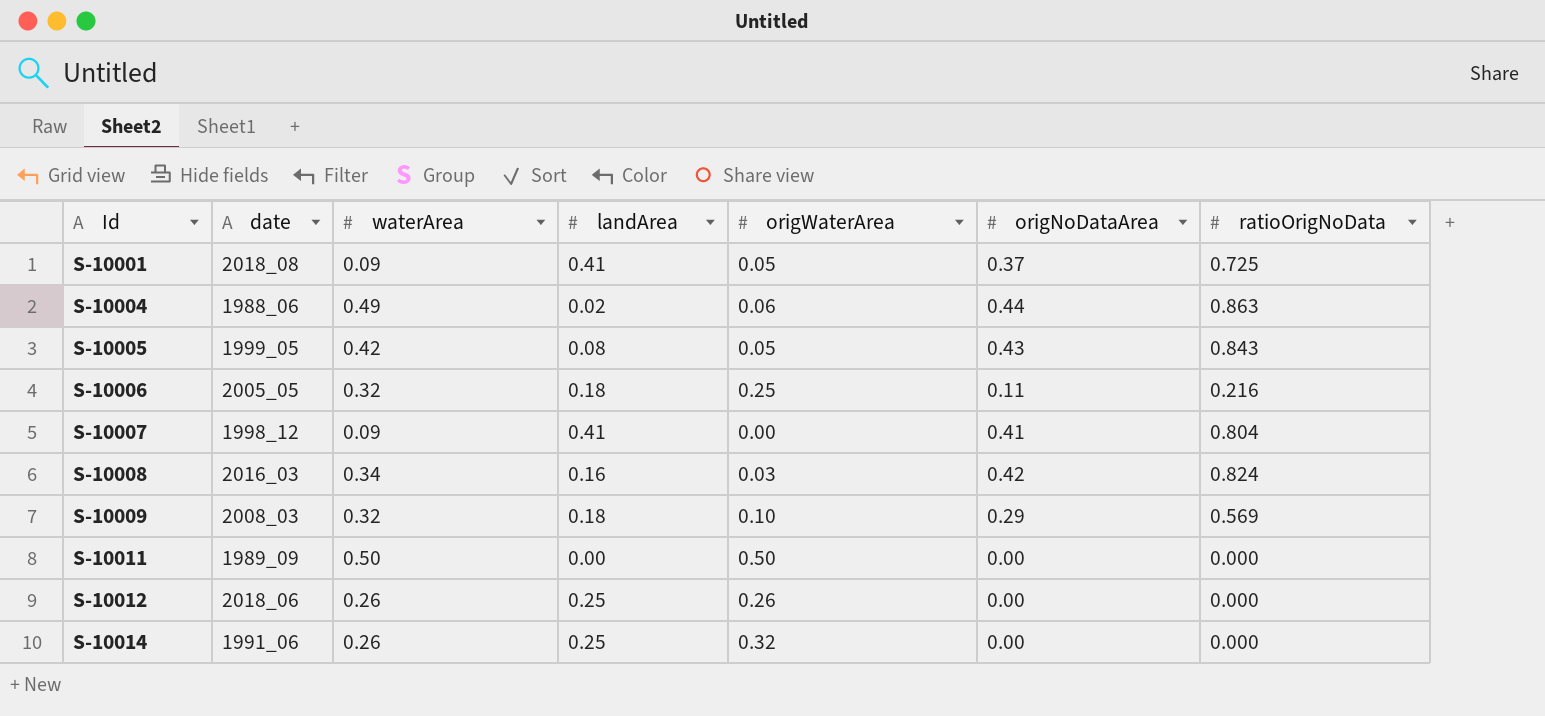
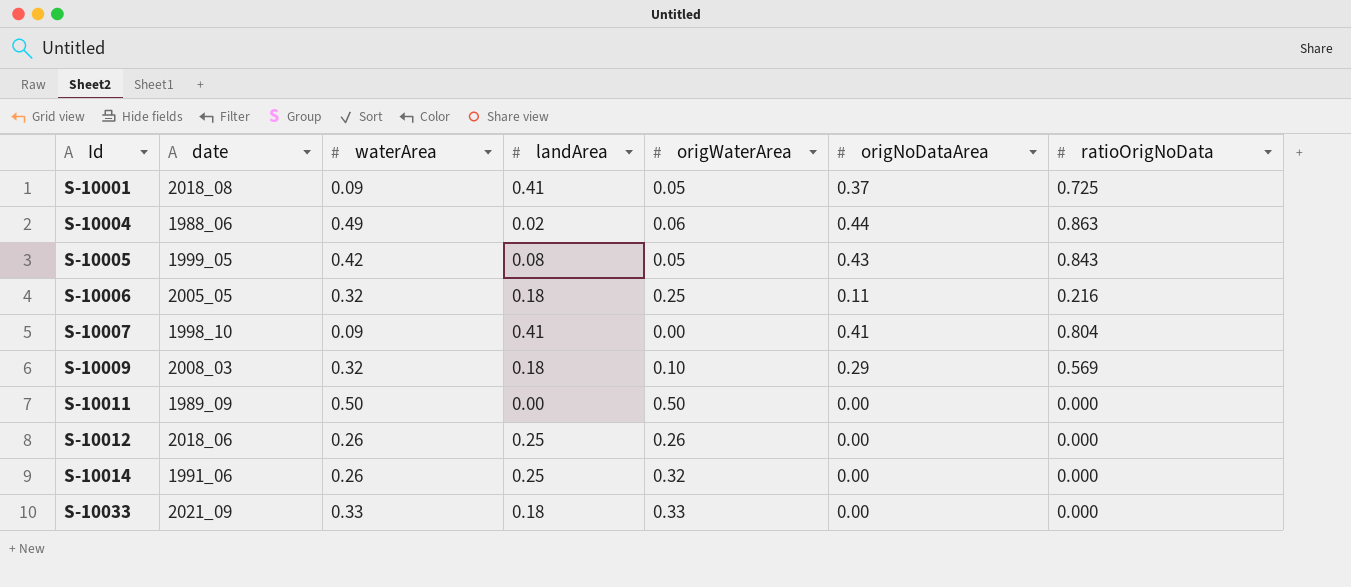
row S-10008: 2016_03 | 0.34 | 0.16 | 0.03 | 0.42 | 0.824 -> none
S-10007 | date: 1998_12 -> 1998_10
row S-10033: none -> 2021_09 | 0.33 | 0.18 | 0.33 | 0.00 | 0.000

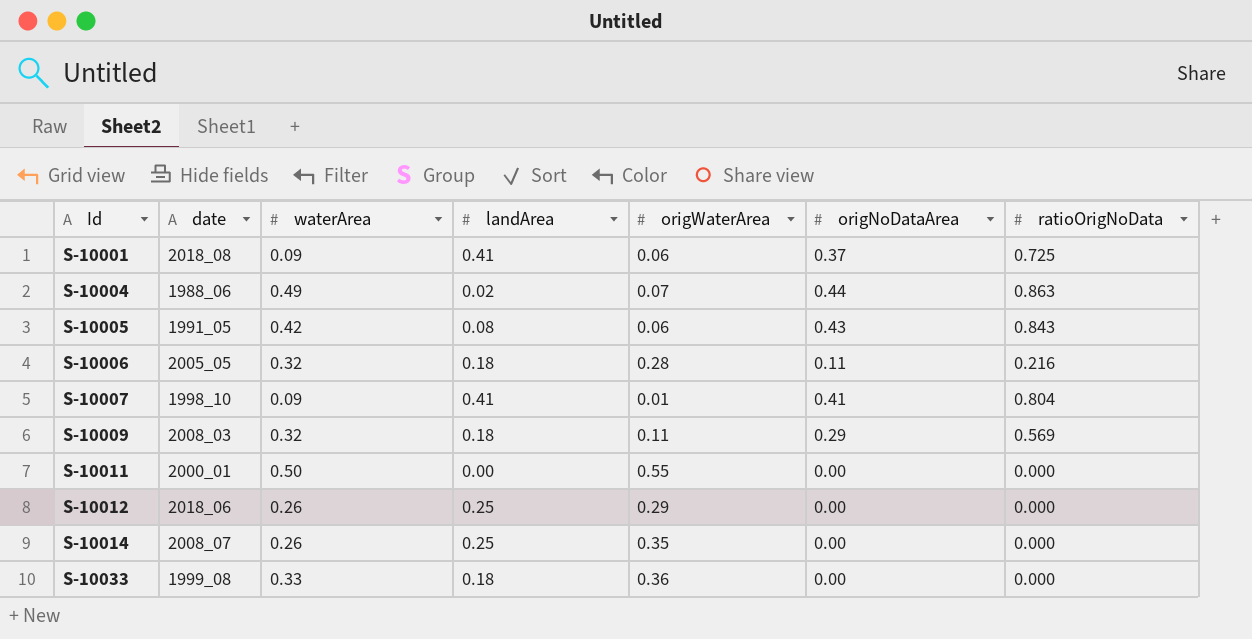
S-10001 | origWaterArea: 0.05 -> 0.06
S-10004 | origWaterArea: 0.06 -> 0.07
S-10005 | date: 1999_05 -> 1991_05
S-10005 | origWaterArea: 0.05 -> 0.06
S-10006 | origWaterArea: 0.25 -> 0.28
S-10007 | origWaterArea: 0.00 -> 0.01
S-10009 | origWaterArea: 0.10 -> 0.11
S-10011 | date: 1989_09 -> 2000_01
S-10011 | origWaterArea: 0.50 -> 0.55
S-10012 | origWaterArea: 0.26 -> 0.29
S-10014 | date: 1991_06 -> 2008_07
S-10014 | origWaterArea: 0.32 -> 0.35
S-10033 | date: 2021_09 -> 1999_08
S-10033 | origWaterArea: 0.33 -> 0.36

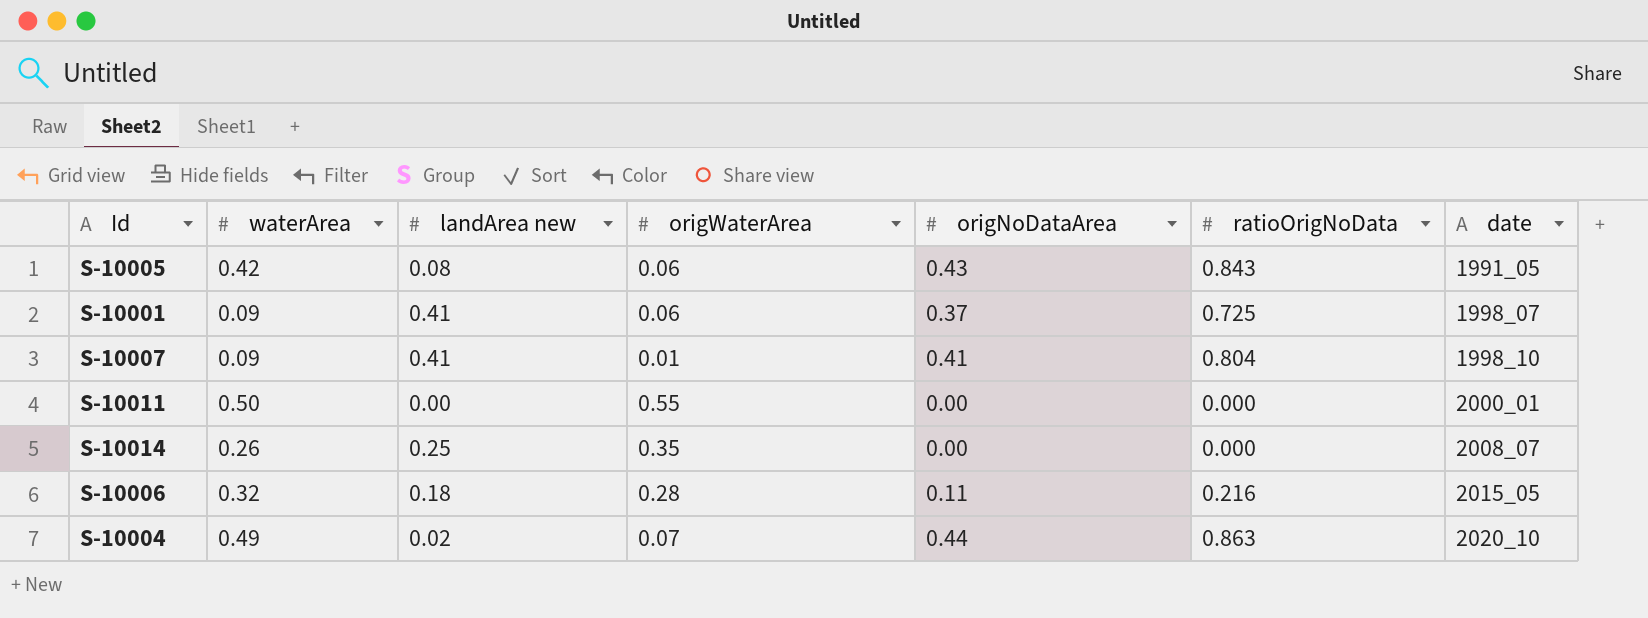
row order: Id ascending -> date ascending
column name: landArea -> landArea new
column date | position: 2 -> 7
row S-10009: 2008_03 | 0.32 | 0.18 | 0.11 | 0.29 | 0.569 -> none
row S-10012: 2018_06 | 0.26 | 0.25 | 0.29 | 0.00 | 0.000 -> none
row S-10033: 1999_08 | 0.33 | 0.18 | 0.36 | 0.00 | 0.000 -> none
S-10001 | date: 2018_08 -> 1998_07
S-10006 | date: 2005_05 -> 2015_05
S-10004 | date: 1988_06 -> 2020_10

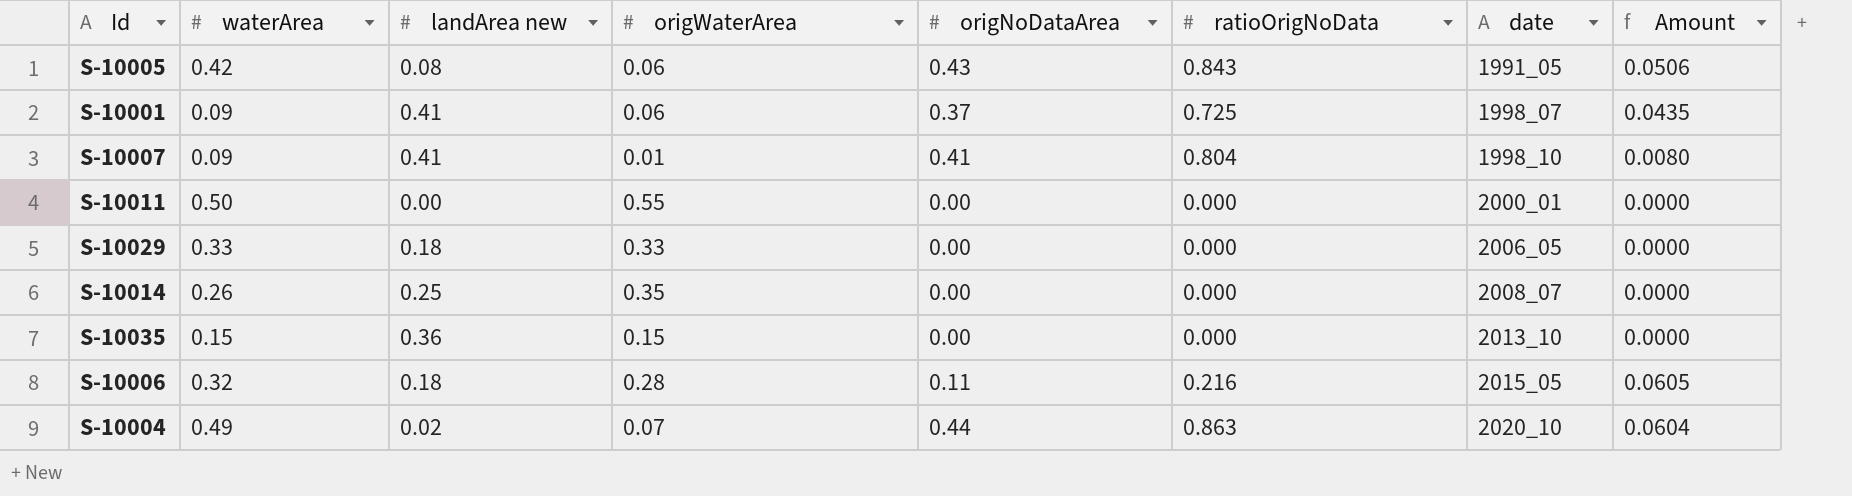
column Amount | formula: none -> [origWaterArea] * [ratioOrigNoData]
row S-10029: none -> 0.33 | 0.18 | 0.33 | 0.00 | 0.000 | 2006_05 | 0.0000
row S-10035: none -> 0.15 | 0.36 | 0.15 | 0.00 | 0.000 | 2013_10 | 0.0000

